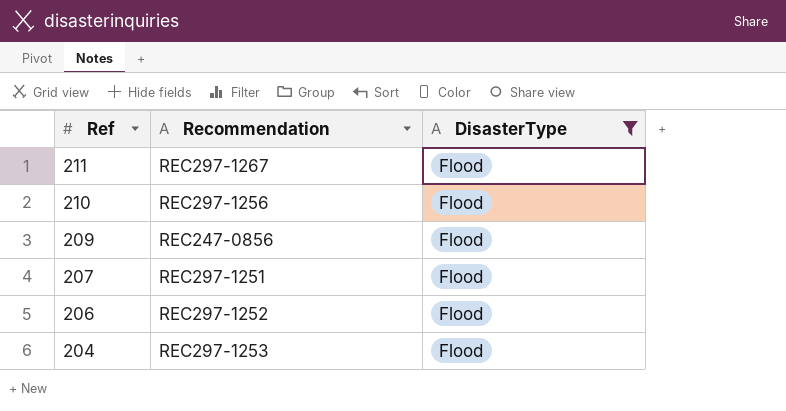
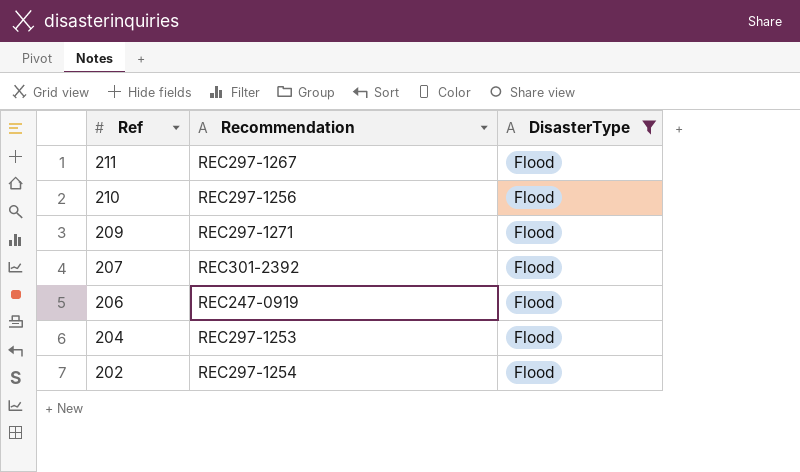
209 | Recommendation: REC247-0856 -> REC297-1271
207 | Recommendation: REC297-1251 -> REC301-2392
206 | Recommendation: REC297-1252 -> REC247-0919
row 202: none -> REC297-1254 | Flood

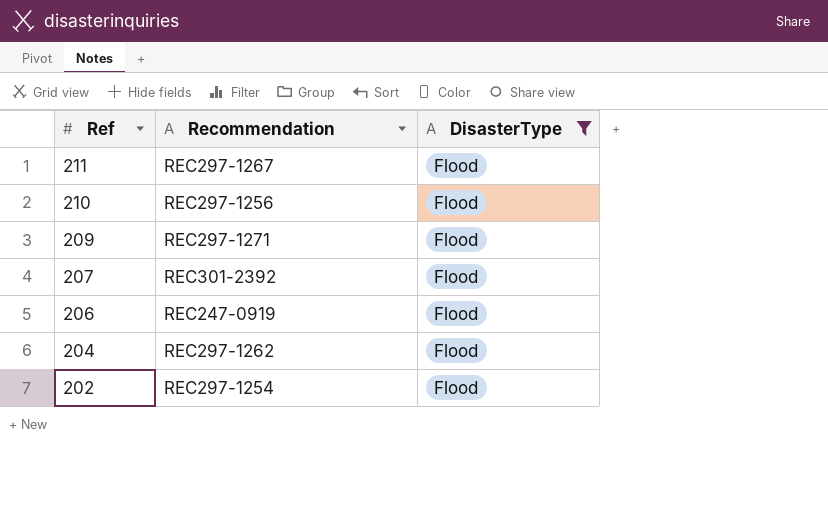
204 | Recommendation: REC297-1253 -> REC297-1262

